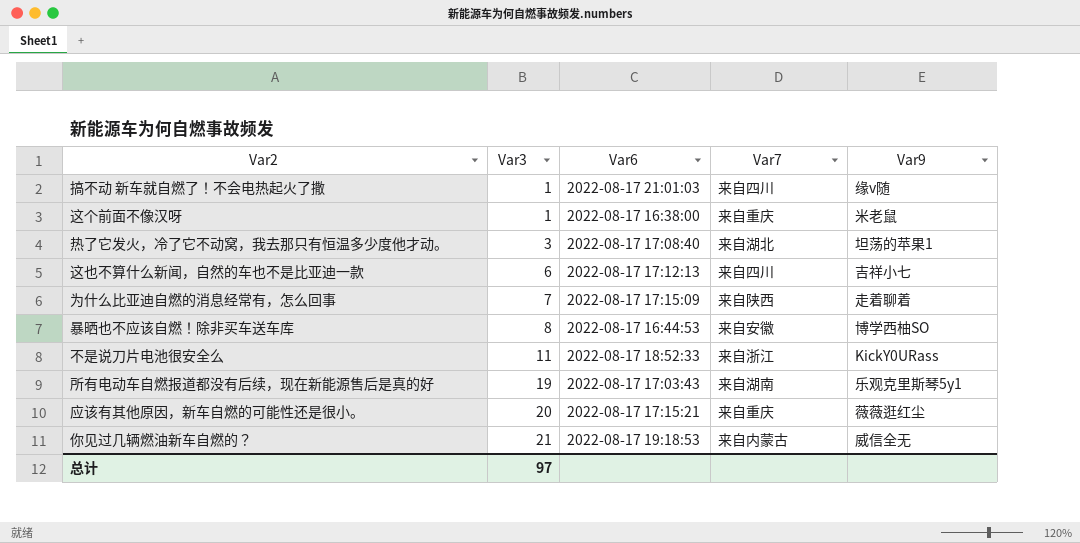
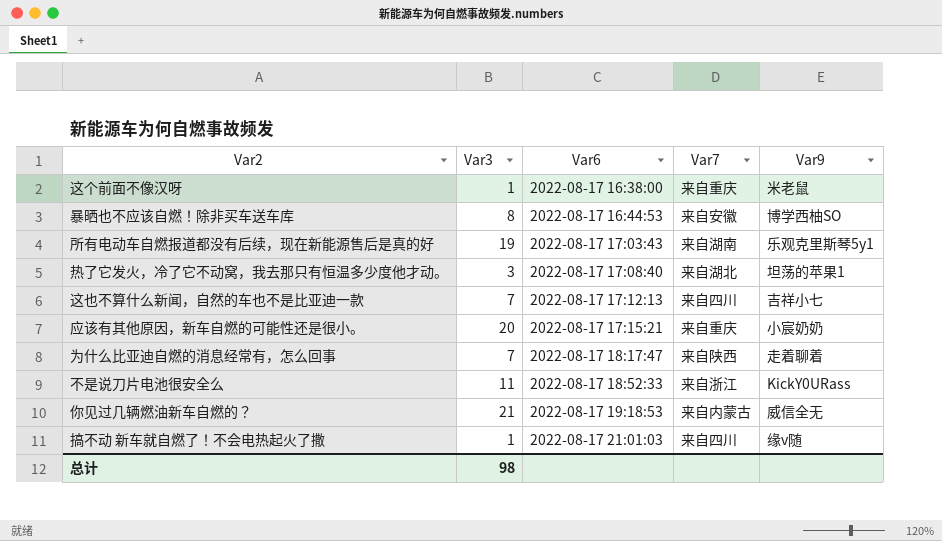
row order: Var3 ascending -> Var6 ascending
这也不算什么新闻，自然的车也不是比亚迪一款 | Var3: 6 -> 7
应该有其他原因，新车自燃的可能性还是很小。 | Var9: 薇薇逛红尘 -> 小宸奶奶
为什么比亚迪自燃的消息经常有，怎么回事 | Var6: 2022-08-17 17:15:09 -> 2022-08-17 18:17:47
总计 | Var3: 97 -> 98

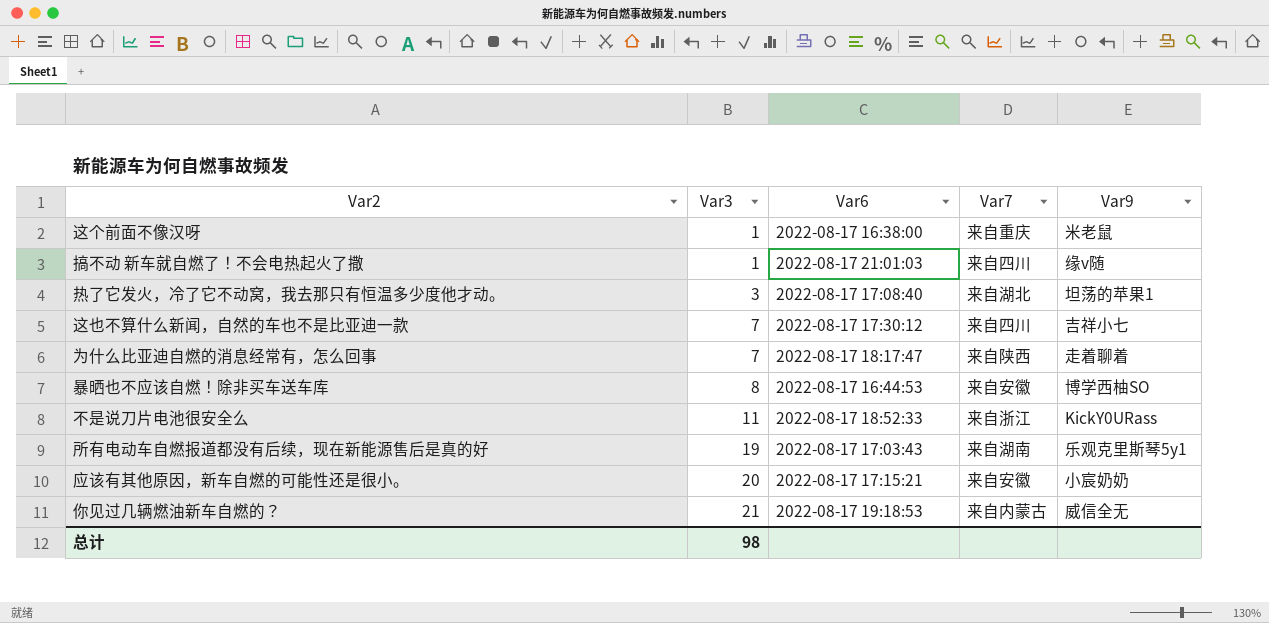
row order: Var6 ascending -> Var3 ascending
这也不算什么新闻，自然的车也不是比亚迪一款 | Var6: 2022-08-17 17:12:13 -> 2022-08-17 17:30:12
应该有其他原因，新车自燃的可能性还是很小。 | Var7: 来自重庆 -> 来自安徽

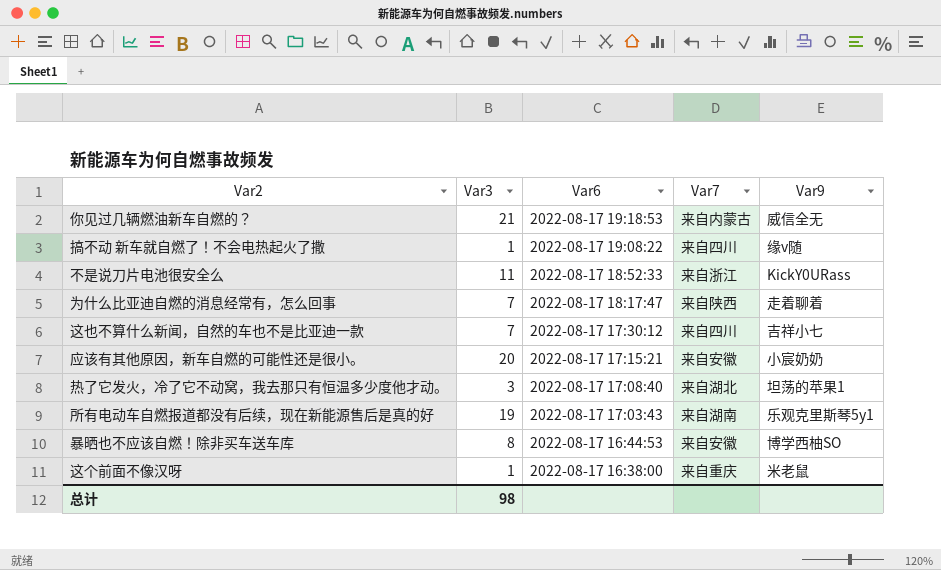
row order: Var3 ascending -> Var6 descending
搞不动 新车就自燃了！不会电热起火了撒 | Var6: 2022-08-17 21:01:03 -> 2022-08-17 19:08:22

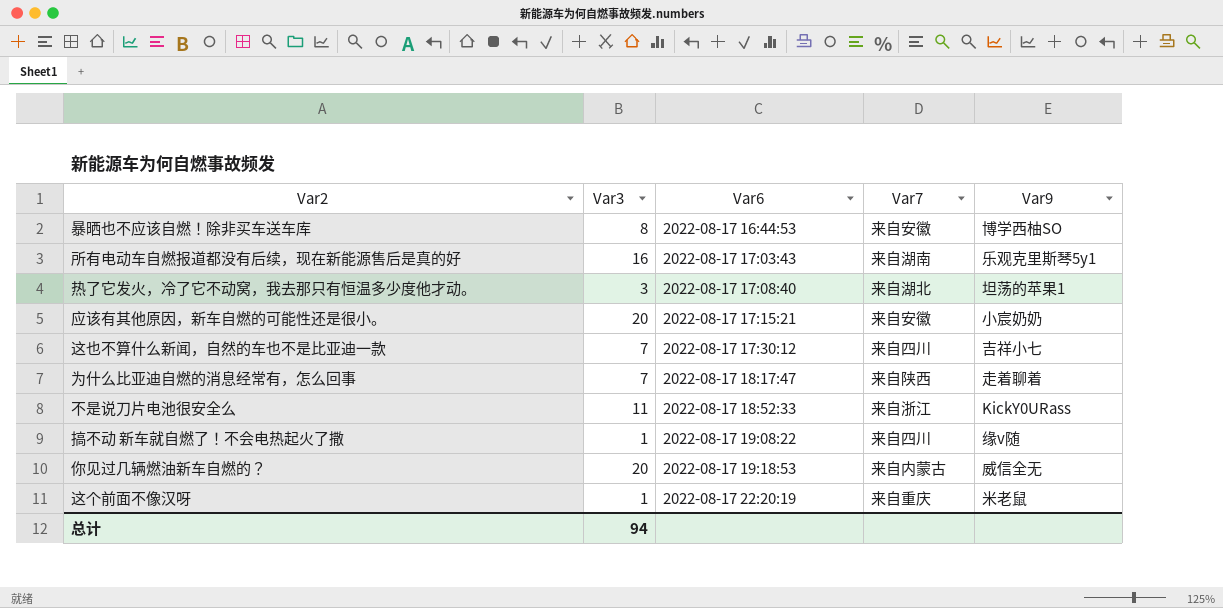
row order: Var6 descending -> Var6 ascending
所有电动车自燃报道都没有后续，现在新能源售后是真的好 | Var3: 19 -> 16
你见过几辆燃油新车自燃的？ | Var3: 21 -> 20
这个前面不像汉呀 | Var6: 2022-08-17 16:38:00 -> 2022-08-17 22:20:19
总计 | Var3: 98 -> 94

